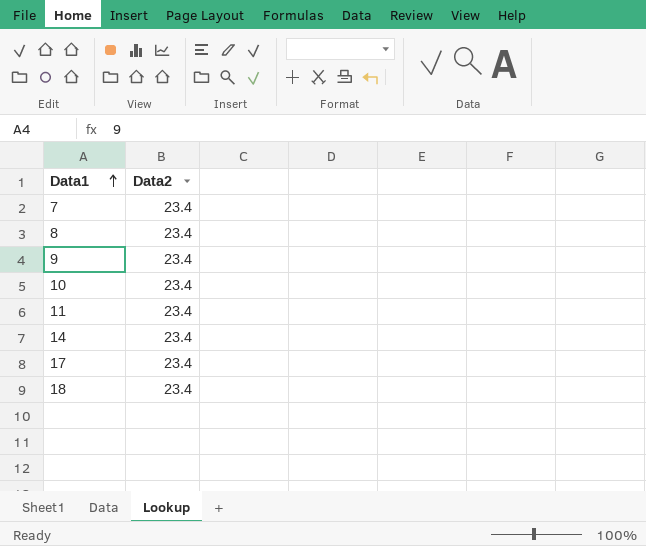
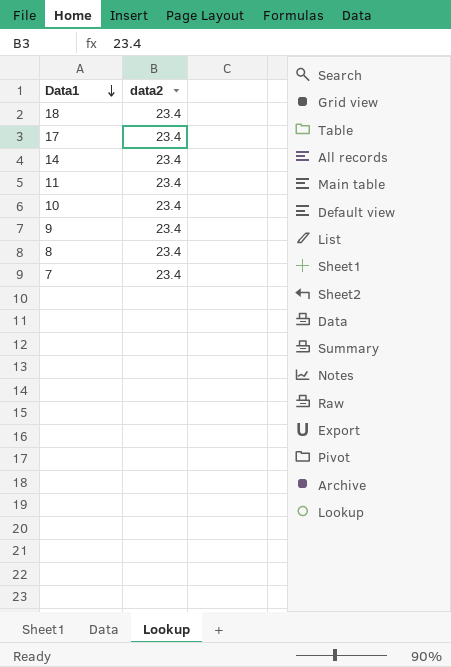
row order: Data1 ascending -> Data1 descending
column name: Data2 -> data2

